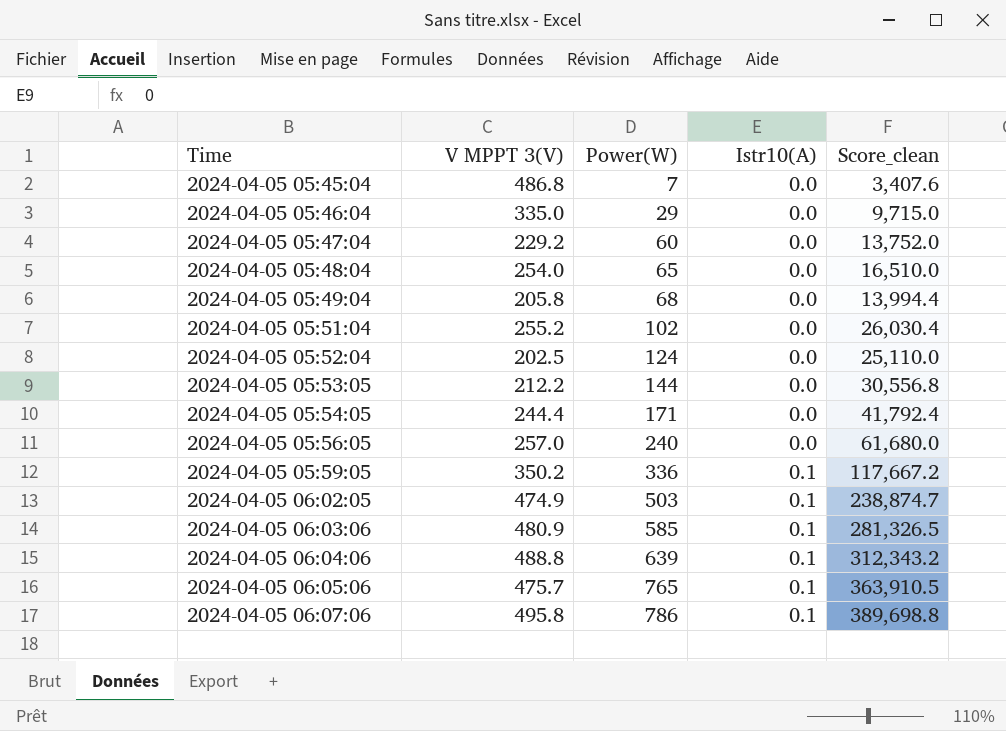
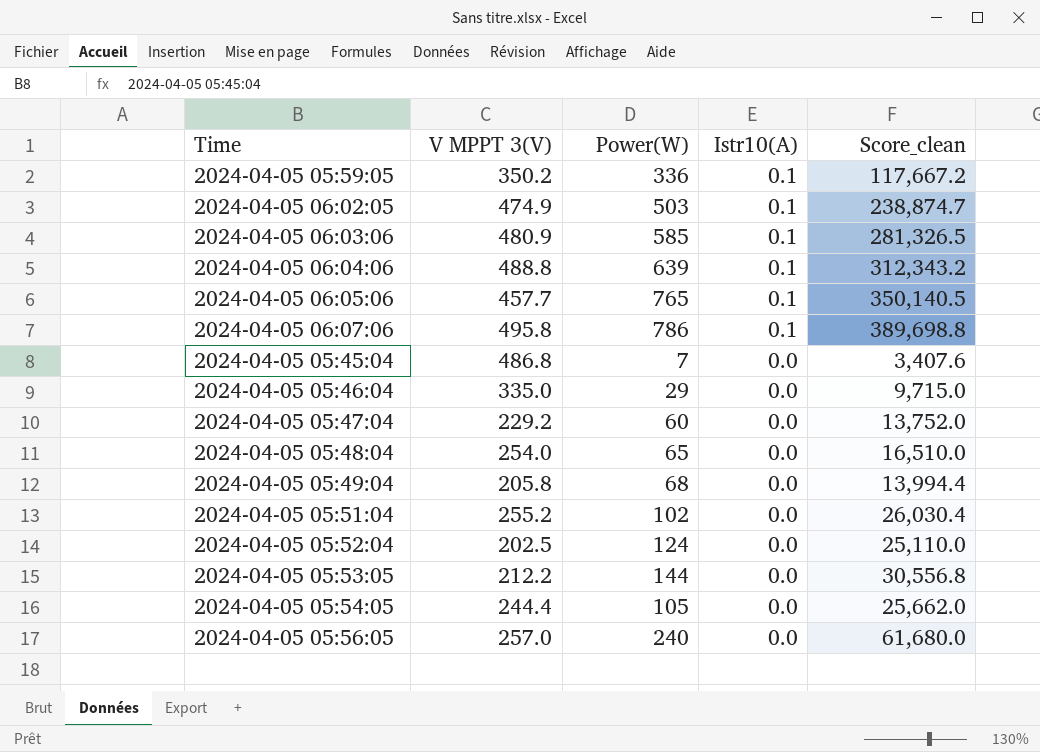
row order: Time ascending -> Istr10(A) descending
2024-04-05 06:05:06 | V MPPT 3(V): 475.7 -> 457.7
2024-04-05 06:05:06 | Score_clean: 363,910.5 -> 350,140.5
2024-04-05 05:54:05 | Power(W): 171 -> 105
2024-04-05 05:54:05 | Score_clean: 41,792.4 -> 25,662.0

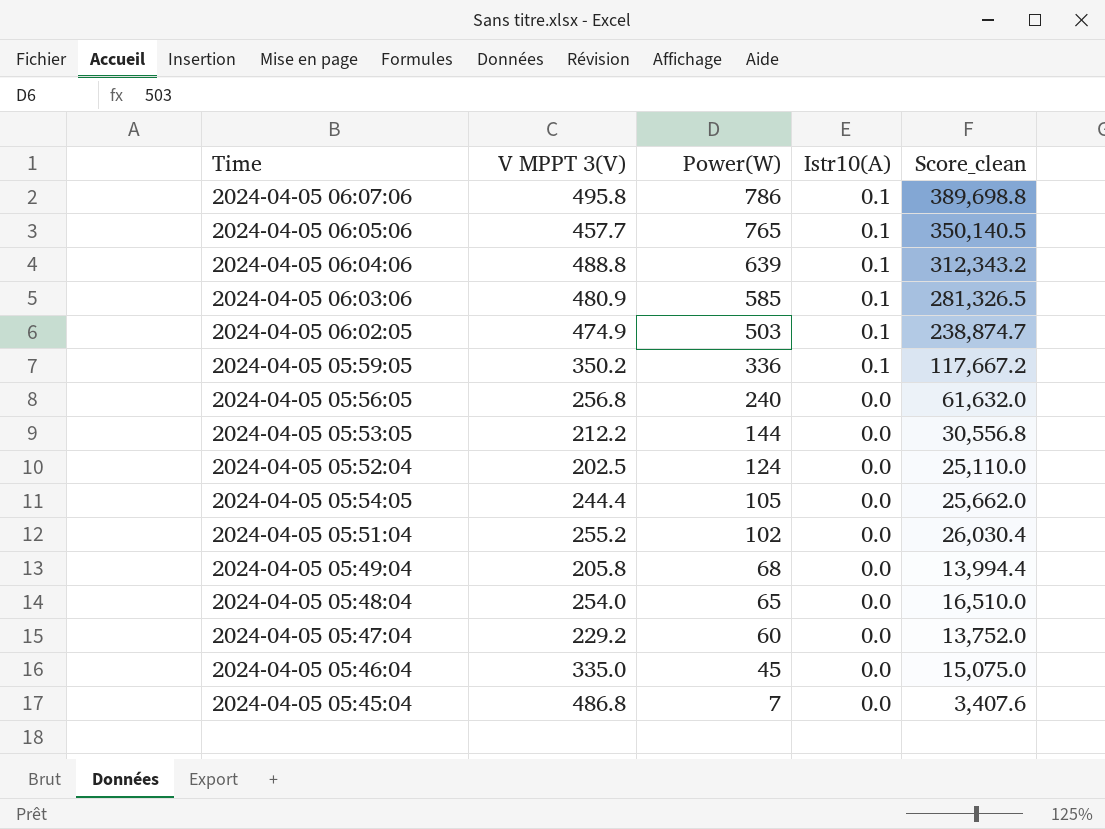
row order: Istr10(A) descending -> Power(W) descending
2024-04-05 05:56:05 | V MPPT 3(V): 257.0 -> 256.8
2024-04-05 05:56:05 | Score_clean: 61,680.0 -> 61,632.0
2024-04-05 05:46:04 | Power(W): 29 -> 45
2024-04-05 05:46:04 | Score_clean: 9,715.0 -> 15,075.0

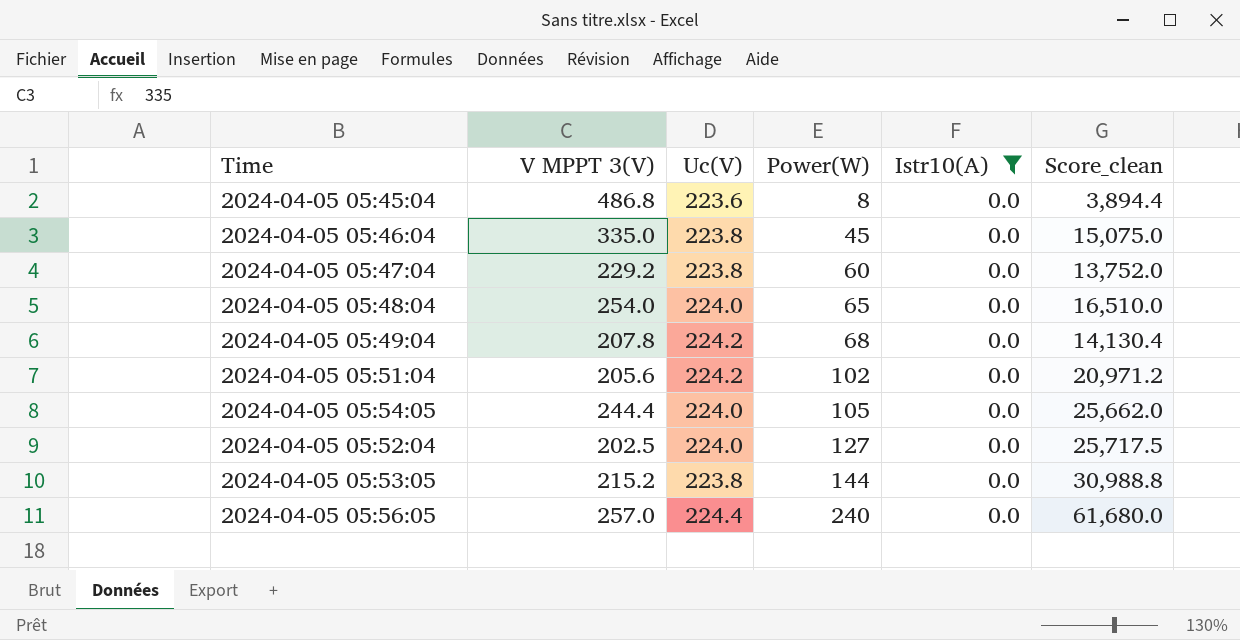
filter: none -> Istr10(A) = 0.0
row order: Power(W) descending -> Power(W) ascending
column Uc(V) | position: none -> 3
2024-04-05 05:45:04 | Power(W): 7 -> 8
2024-04-05 05:45:04 | Score_clean: 3,407.6 -> 3,894.4
2024-04-05 05:49:04 | V MPPT 3(V): 205.8 -> 207.8
2024-04-05 05:49:04 | Score_clean: 13,994.4 -> 14,130.4
2024-04-05 05:51:04 | V MPPT 3(V): 255.2 -> 205.6
2024-04-05 05:51:04 | Score_clean: 26,030.4 -> 20,971.2
2024-04-05 05:52:04 | Power(W): 124 -> 127
2024-04-05 05:52:04 | Score_clean: 25,110.0 -> 25,717.5
2024-04-05 05:53:05 | V MPPT 3(V): 212.2 -> 215.2
2024-04-05 05:53:05 | Score_clean: 30,556.8 -> 30,988.8
2024-04-05 05:56:05 | V MPPT 3(V): 256.8 -> 257.0
2024-04-05 05:56:05 | Score_clean: 61,632.0 -> 61,680.0

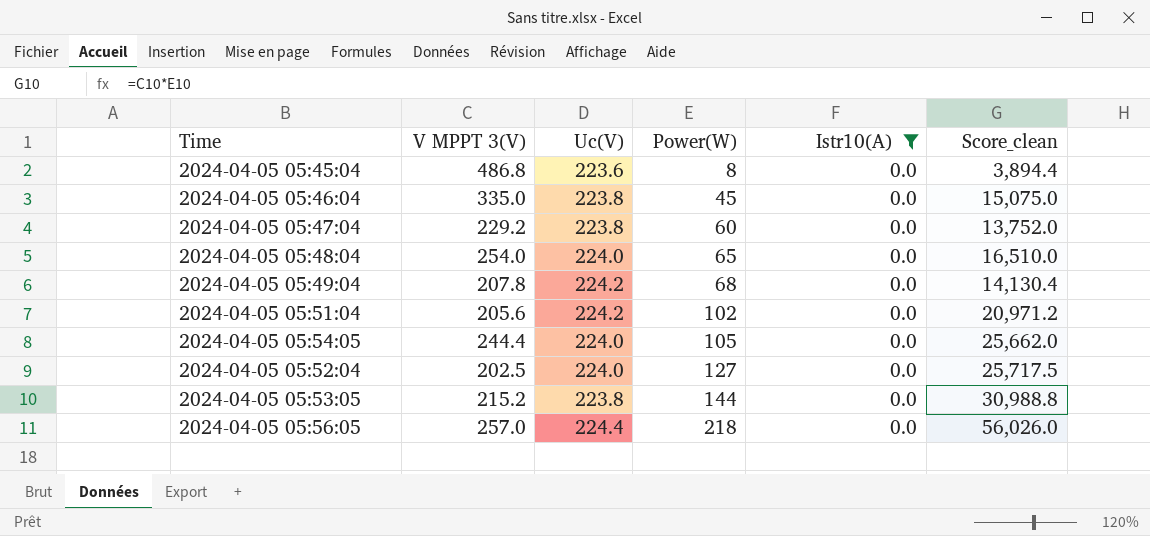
2024-04-05 05:56:05 | Power(W): 240 -> 218
2024-04-05 05:56:05 | Score_clean: 61,680.0 -> 56,026.0

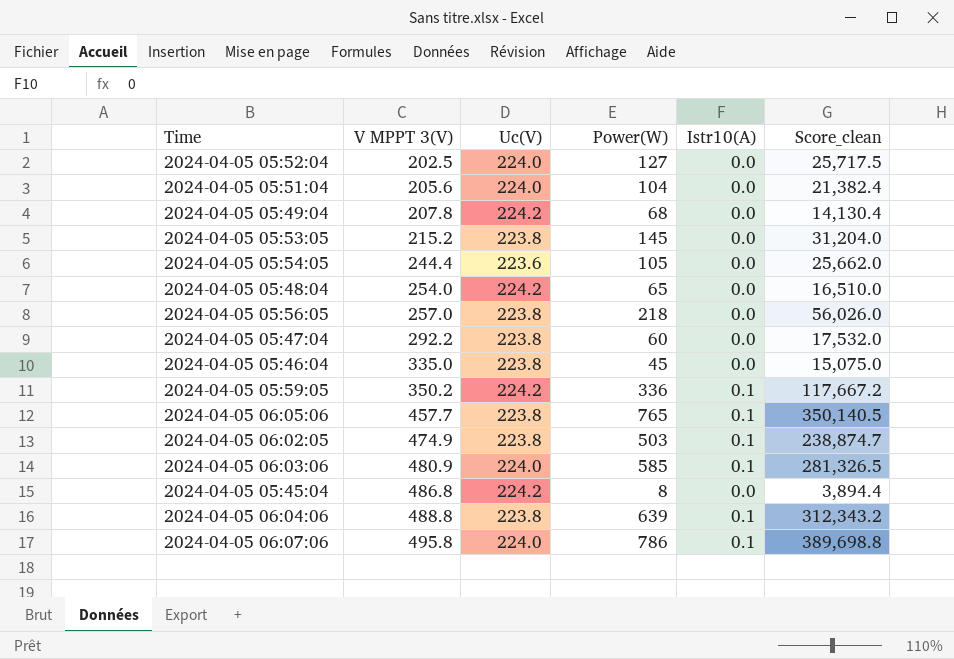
filter: Istr10(A) = 0.0 -> none
row order: Power(W) ascending -> V MPPT 3(V) ascending
2024-04-05 05:51:04 | Uc(V): 224.2 -> 224.0
2024-04-05 05:51:04 | Power(W): 102 -> 104
2024-04-05 05:51:04 | Score_clean: 20,971.2 -> 21,382.4
2024-04-05 05:53:05 | Power(W): 144 -> 145
2024-04-05 05:53:05 | Score_clean: 30,988.8 -> 31,204.0
2024-04-05 05:54:05 | Uc(V): 224.0 -> 223.6
2024-04-05 05:48:04 | Uc(V): 224.0 -> 224.2
2024-04-05 05:56:05 | Uc(V): 224.4 -> 223.8
2024-04-05 05:47:04 | V MPPT 3(V): 229.2 -> 292.2
2024-04-05 05:47:04 | Score_clean: 13,752.0 -> 17,532.0
2024-04-05 05:45:04 | Uc(V): 223.6 -> 224.2

